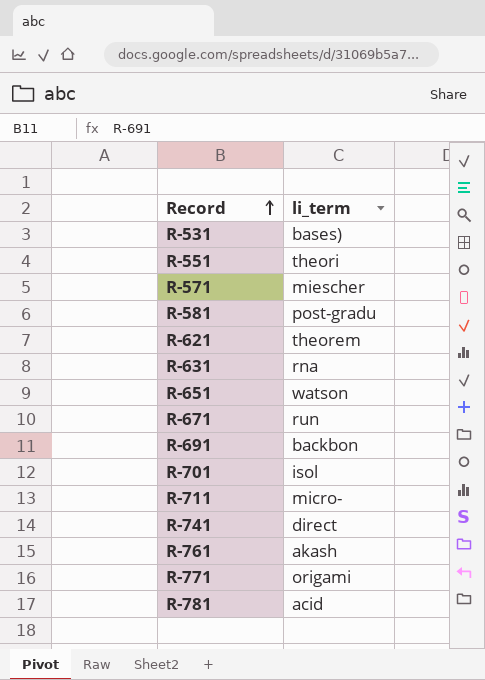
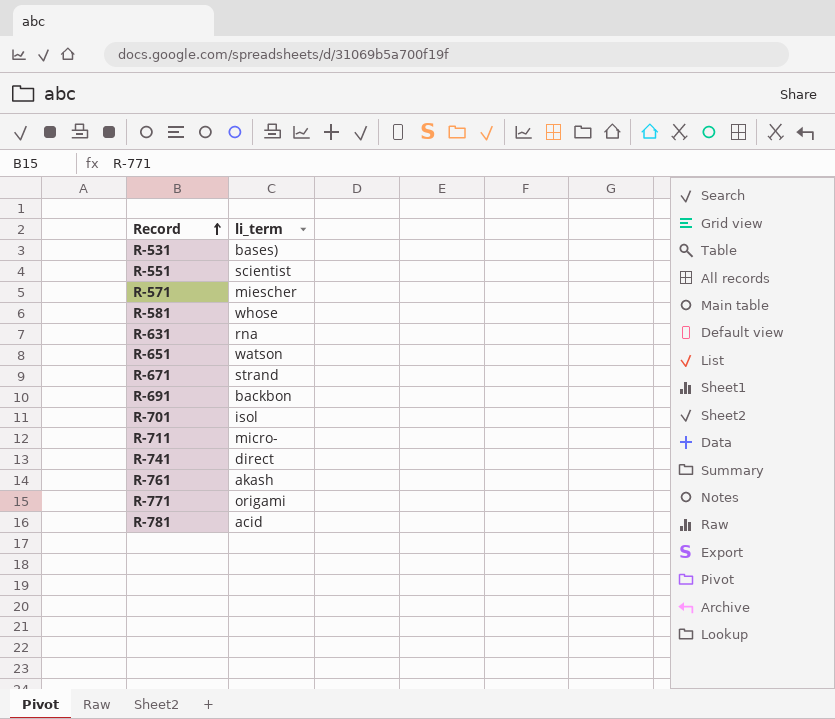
row R-621: theorem -> none
R-551 | li_term: theori -> scientist
R-581 | li_term: post-gradu -> whose
R-671 | li_term: run -> strand

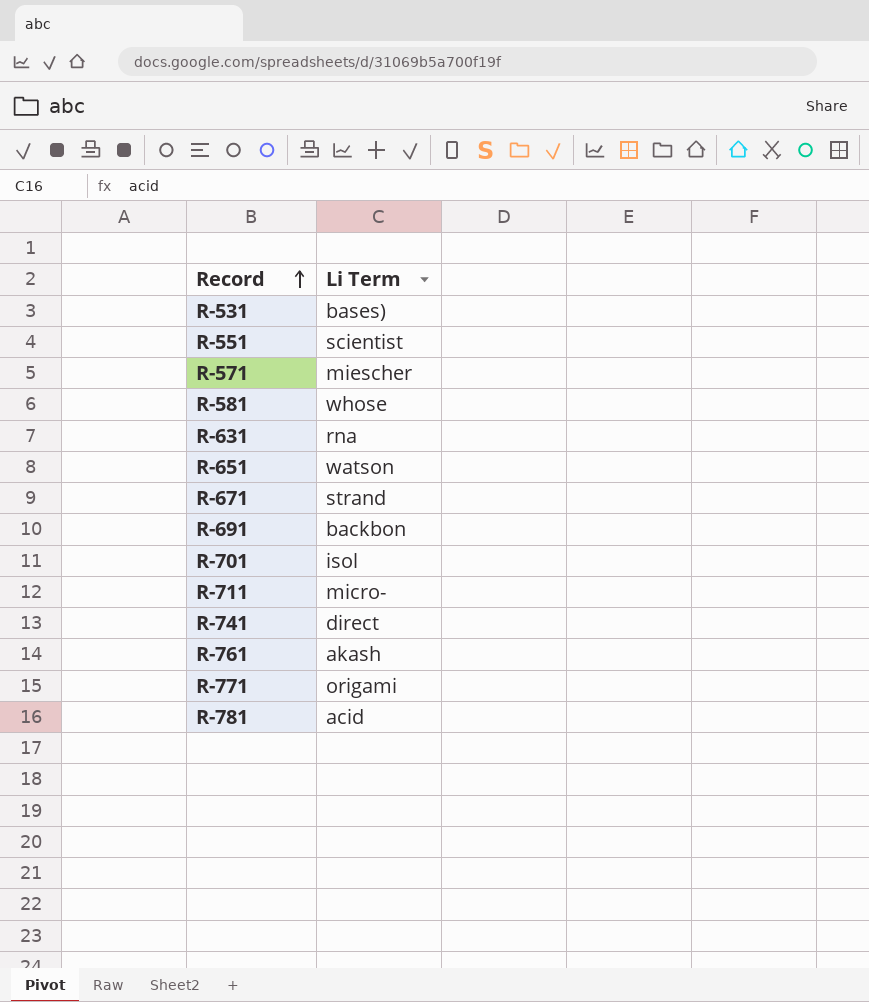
column name: li_term -> Li Term

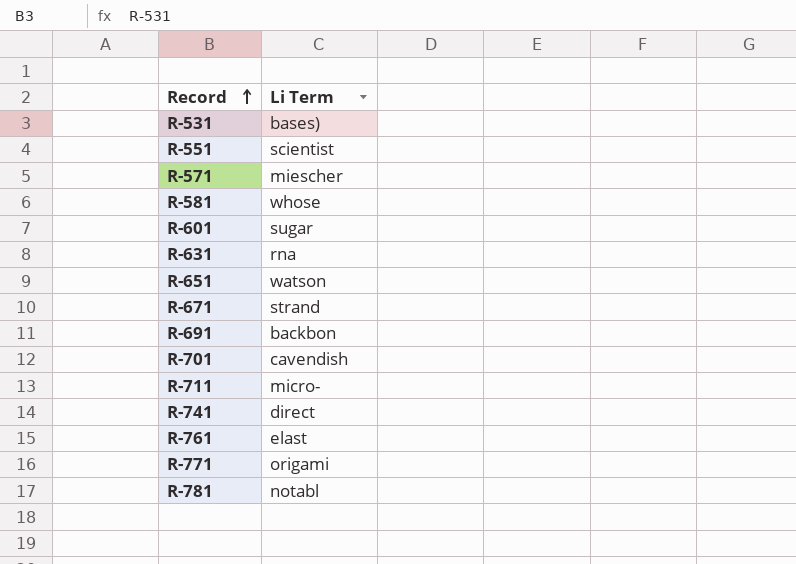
row R-601: none -> sugar
R-701 | Li Term: isol -> cavendish
R-761 | Li Term: akash -> elast
R-781 | Li Term: acid -> notabl

